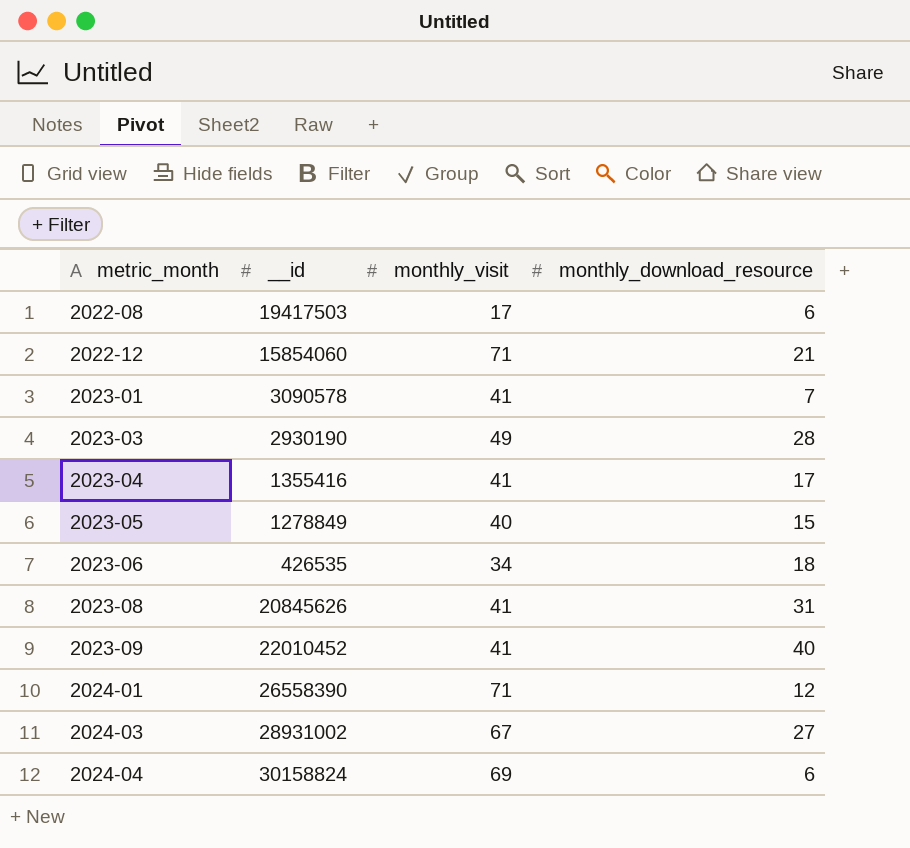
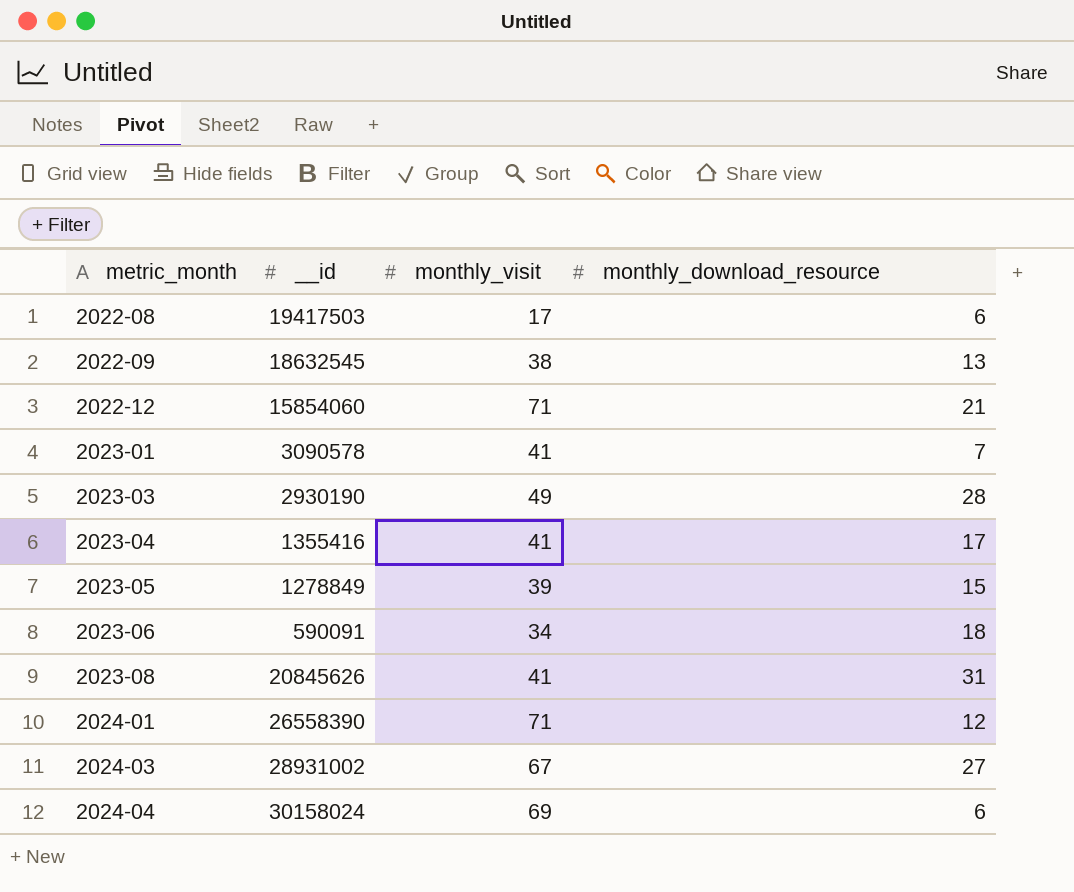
row 2023-09: 22010452 | 41 | 40 -> none
row 2022-09: none -> 18632545 | 38 | 13
2023-05 | monthly_visit: 40 -> 39
2023-06 | __id: 426535 -> 590091
2024-04 | __id: 30158824 -> 30158024

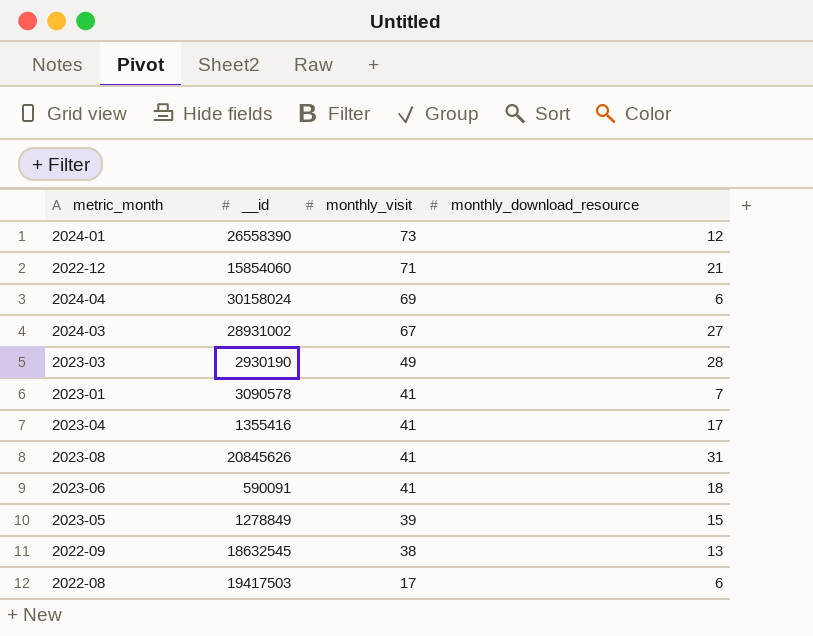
row order: metric_month ascending -> monthly_visit descending
2024-01 | monthly_visit: 71 -> 73
2023-06 | monthly_visit: 34 -> 41

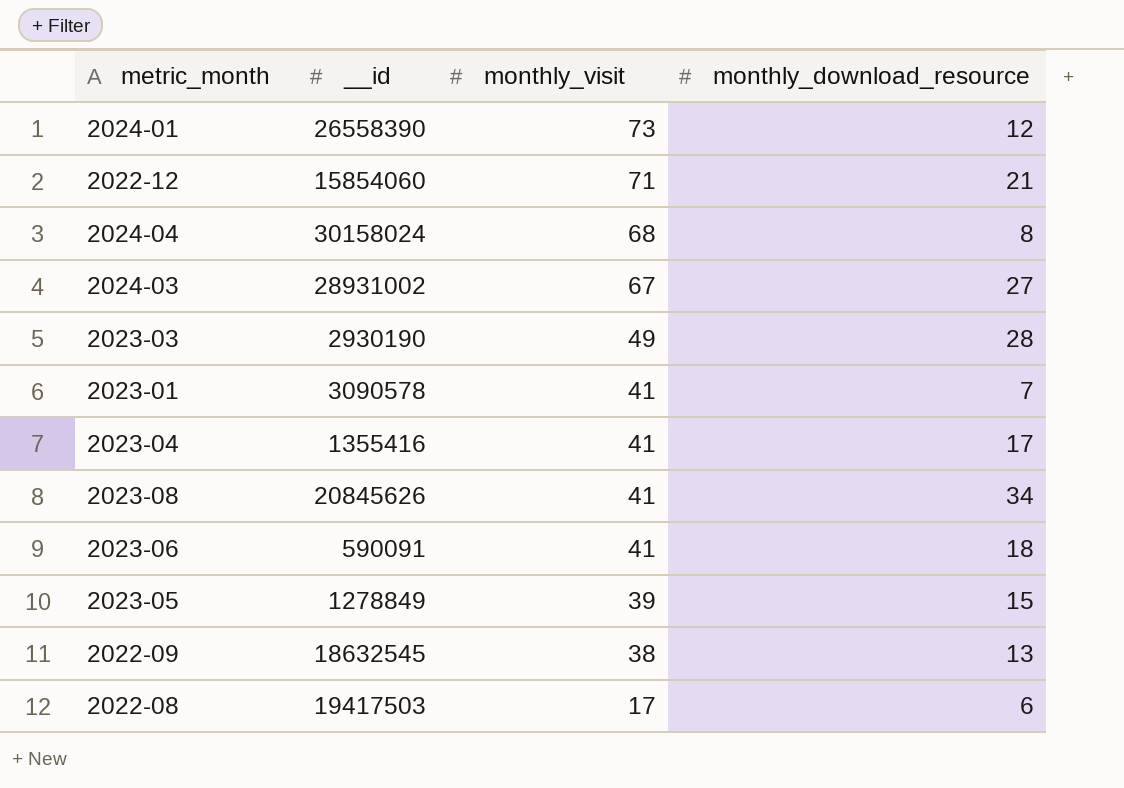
2024-04 | monthly_visit: 69 -> 68
2024-04 | monthly_download_resource: 6 -> 8
2023-08 | monthly_download_resource: 31 -> 34

